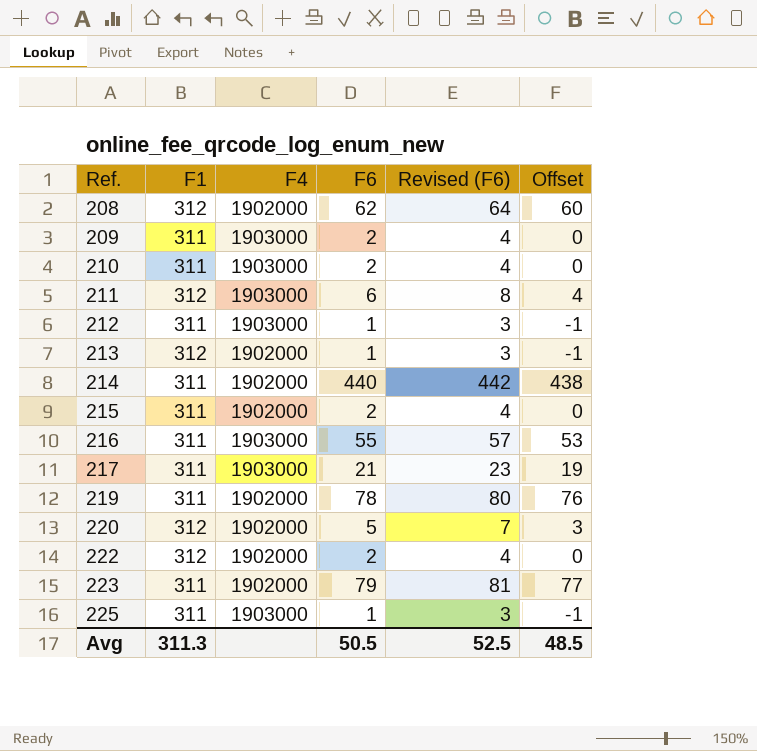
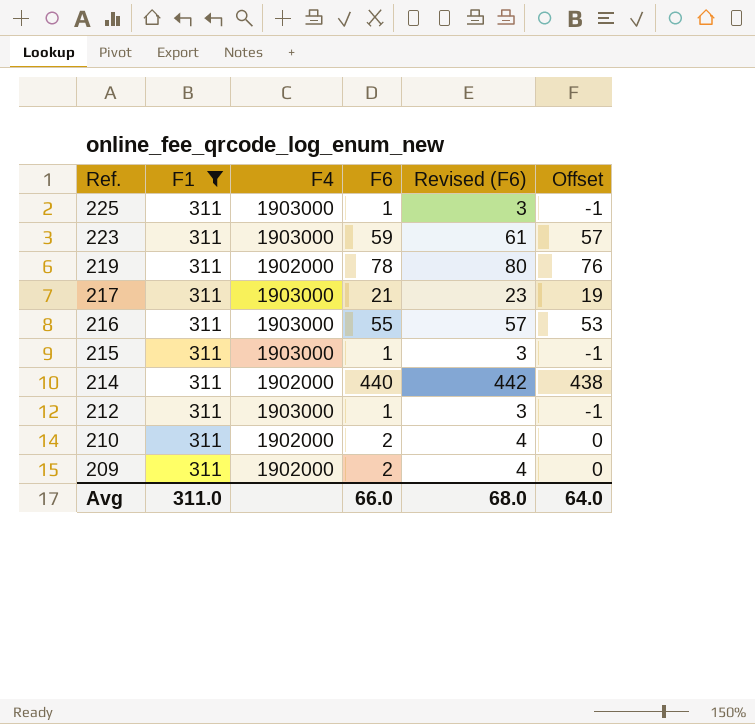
filter: none -> F1 = 311
row order: Ref. ascending -> Ref. descending
223 | F4: 1902000 -> 1903000
223 | F6: 79 -> 59
223 | Revised (F6): 81 -> 61
223 | Offset: 77 -> 57
215 | F4: 1902000 -> 1903000
215 | F6: 2 -> 1
215 | Revised (F6): 4 -> 3
215 | Offset: 0 -> -1
210 | F4: 1903000 -> 1902000
209 | F4: 1903000 -> 1902000
Avg | F1: 311.3 -> 311.0
Avg | F6: 50.5 -> 66.0
Avg | Revised (F6): 52.5 -> 68.0
Avg | Offset: 48.5 -> 64.0

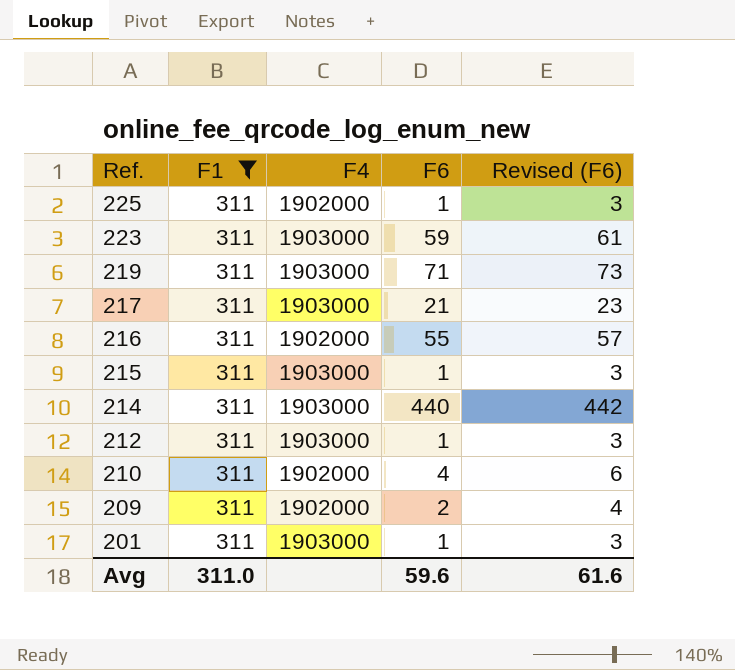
column Offset | formula: [F6] - 2 -> none
225 | F4: 1903000 -> 1902000
219 | F4: 1902000 -> 1903000
219 | F6: 78 -> 71
219 | Revised (F6): 80 -> 73
216 | F4: 1903000 -> 1902000
214 | F4: 1902000 -> 1903000
210 | F6: 2 -> 4
210 | Revised (F6): 4 -> 6
row 201: none -> 311 | 1903000 | 1 | 3
Avg | F6: 66.0 -> 59.6
Avg | Revised (F6): 68.0 -> 61.6

